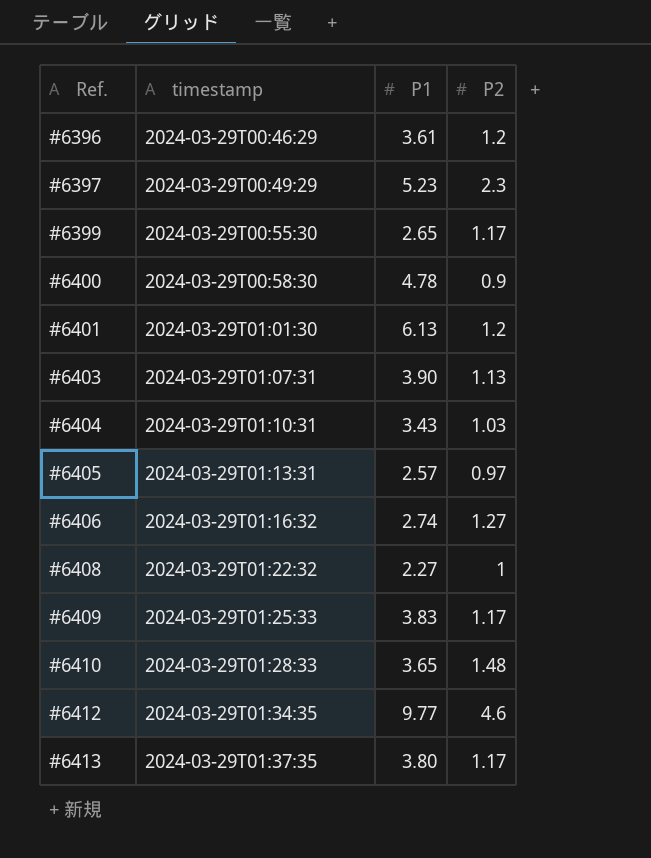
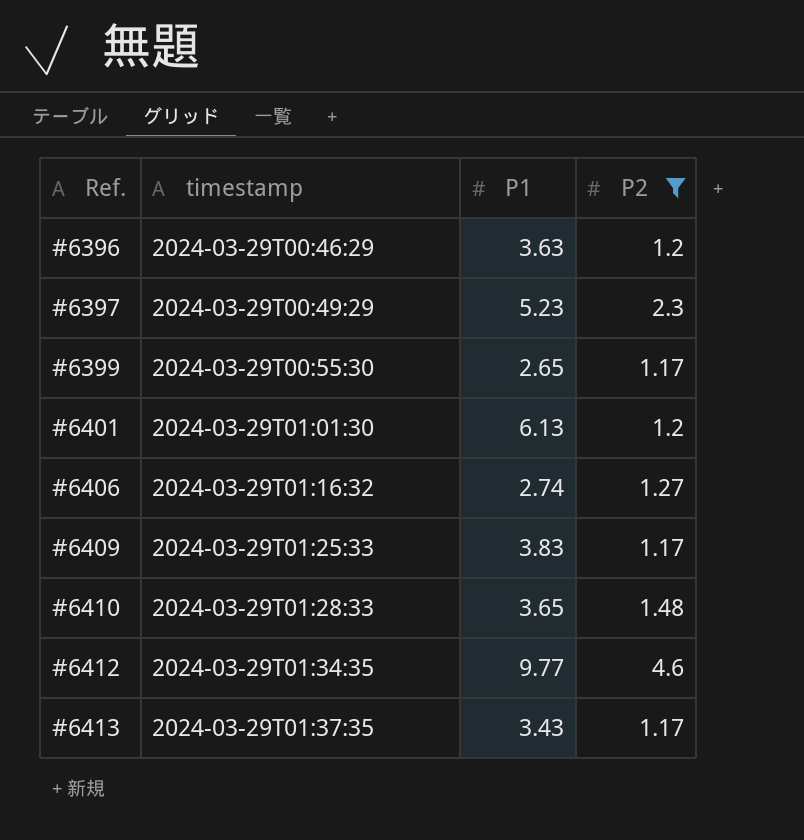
filter: none -> P2 >= 1.17
#6396 | P1: 3.61 -> 3.63
#6413 | P1: 3.80 -> 3.43

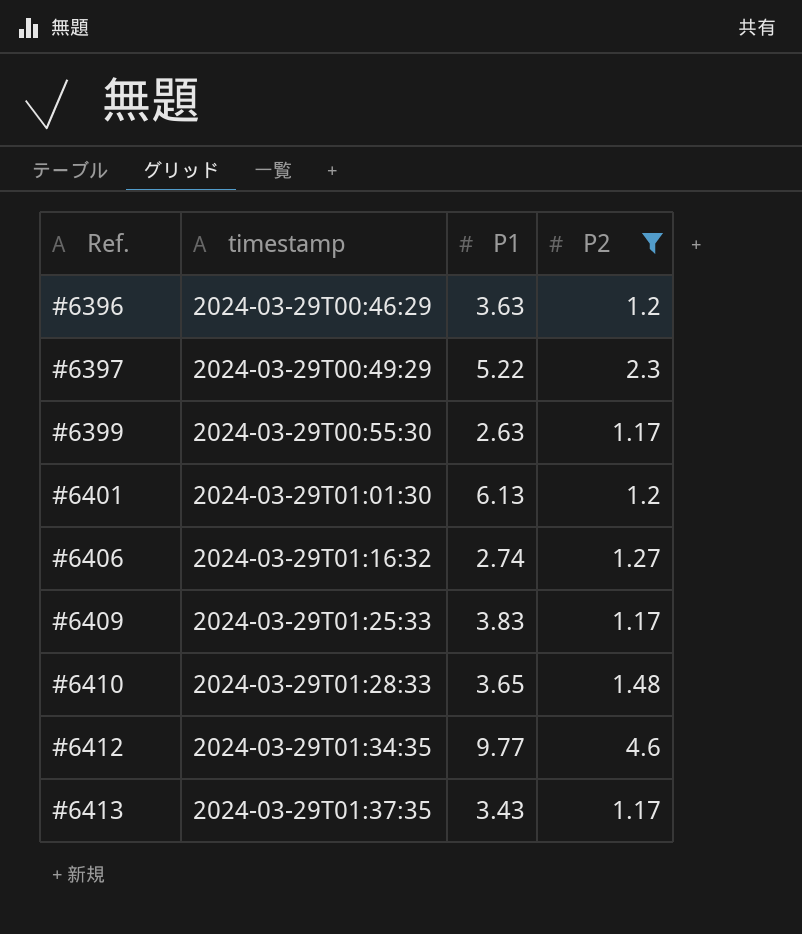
#6397 | P1: 5.23 -> 5.22
#6399 | P1: 2.65 -> 2.63

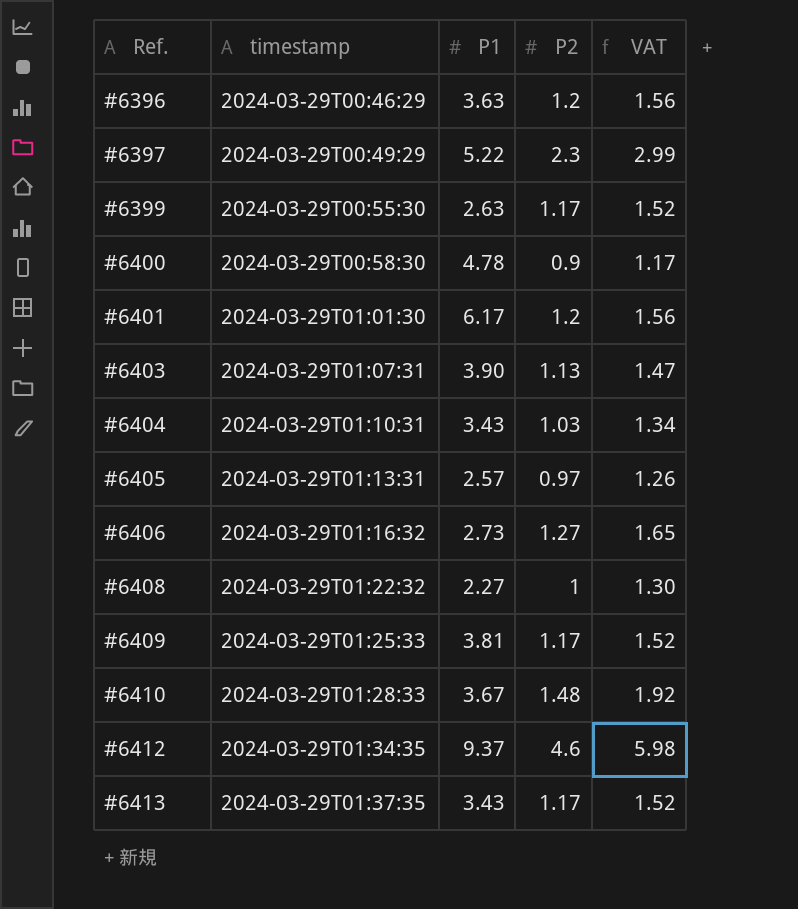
filter: P2 >= 1.17 -> none
column VAT | formula: none -> [P2] * 1.3
#6401 | P1: 6.13 -> 6.17
#6406 | P1: 2.74 -> 2.73
#6409 | P1: 3.83 -> 3.81
#6410 | P1: 3.65 -> 3.67
#6412 | P1: 9.77 -> 9.37

